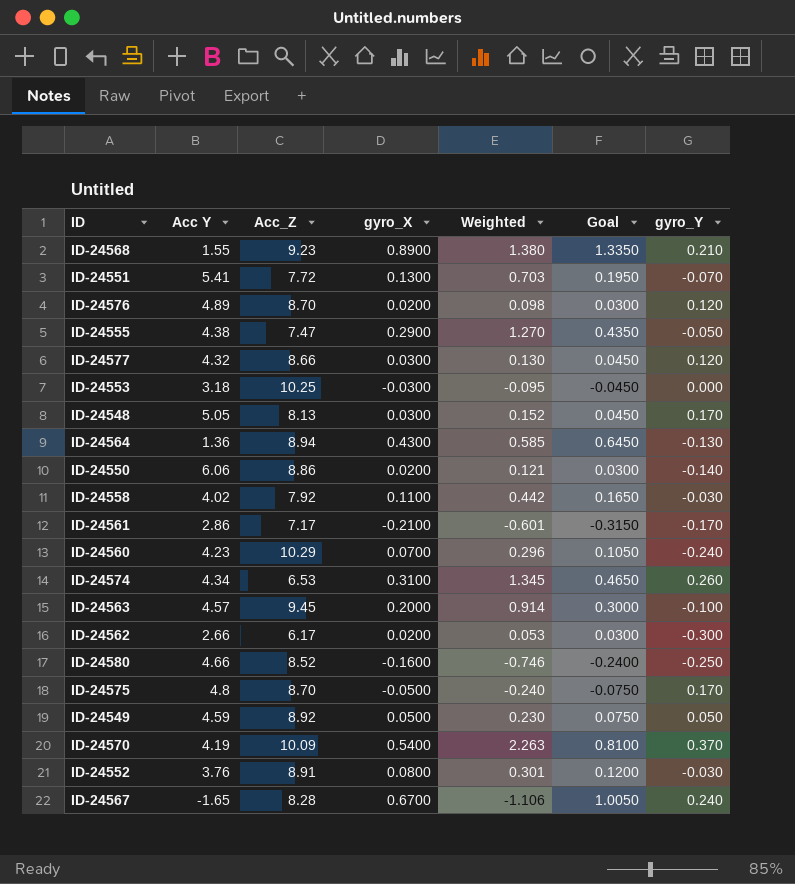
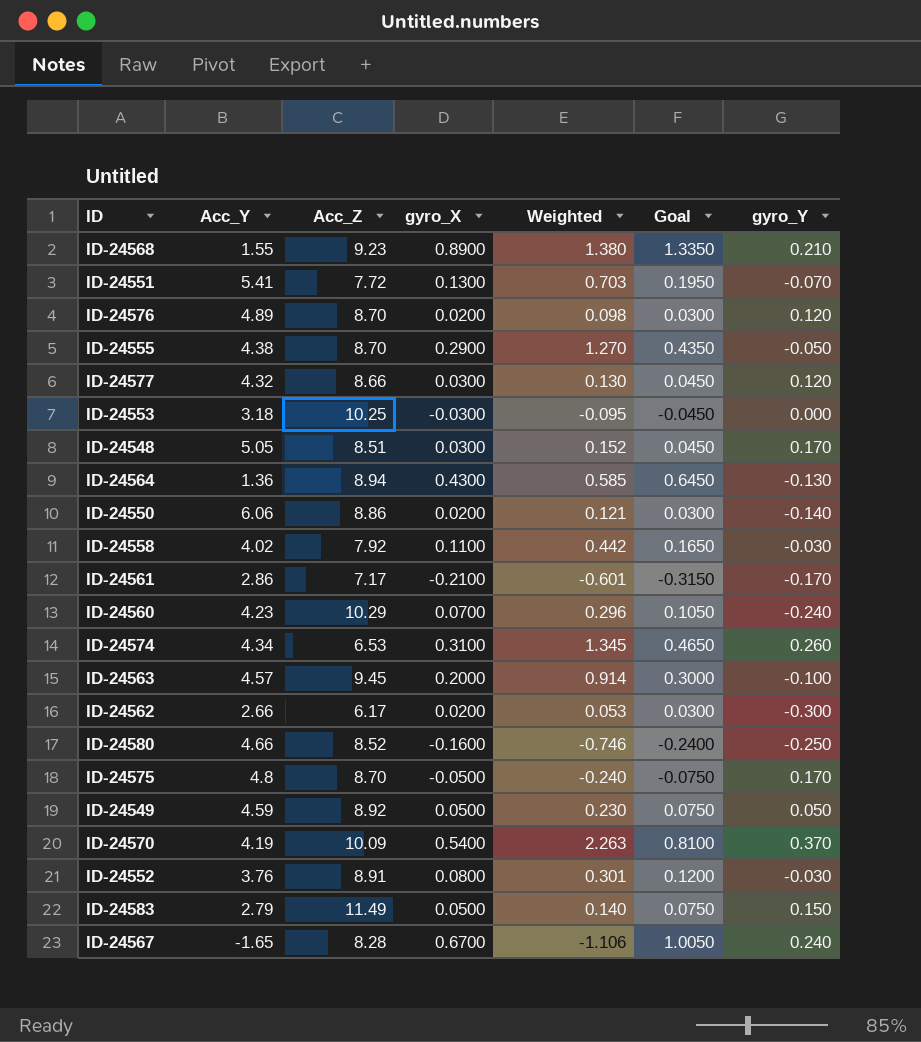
column name: Acc Y -> Acc_Y
ID-24555 | Acc_Z: 7.47 -> 8.70
ID-24548 | Acc_Z: 8.13 -> 8.51
row ID-24583: none -> 2.79 | 11.49 | 0.0500 | 0.140 | 0.0750 | 0.150

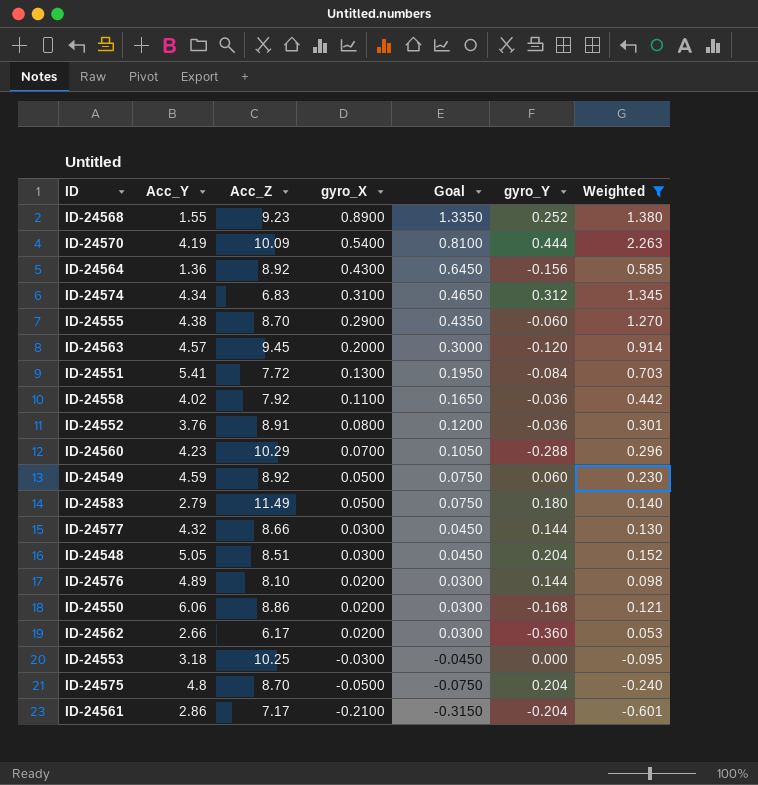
filter: none -> Weighted >= -0.601
row order: none -> gyro_X descending
column Weighted | position: 5 -> 7
ID-24568 | gyro_Y: 0.210 -> 0.252
ID-24570 | gyro_Y: 0.370 -> 0.444
ID-24564 | Acc_Z: 8.94 -> 8.92
ID-24564 | gyro_Y: -0.130 -> -0.156
ID-24574 | Acc_Z: 6.53 -> 6.83
ID-24574 | gyro_Y: 0.260 -> 0.312
ID-24555 | gyro_Y: -0.050 -> -0.060
ID-24563 | gyro_Y: -0.100 -> -0.120
ID-24551 | gyro_Y: -0.070 -> -0.084
ID-24558 | gyro_Y: -0.030 -> -0.036
ID-24552 | gyro_Y: -0.030 -> -0.036
ID-24560 | gyro_Y: -0.240 -> -0.288
ID-24549 | gyro_Y: 0.050 -> 0.060
ID-24583 | gyro_Y: 0.150 -> 0.180
ID-24577 | gyro_Y: 0.120 -> 0.144
ID-24548 | gyro_Y: 0.170 -> 0.204
ID-24576 | Acc_Z: 8.70 -> 8.10
ID-24576 | gyro_Y: 0.120 -> 0.144
ID-24550 | gyro_Y: -0.140 -> -0.168
ID-24562 | gyro_Y: -0.300 -> -0.360
ID-24575 | gyro_Y: 0.170 -> 0.204
ID-24561 | gyro_Y: -0.170 -> -0.204

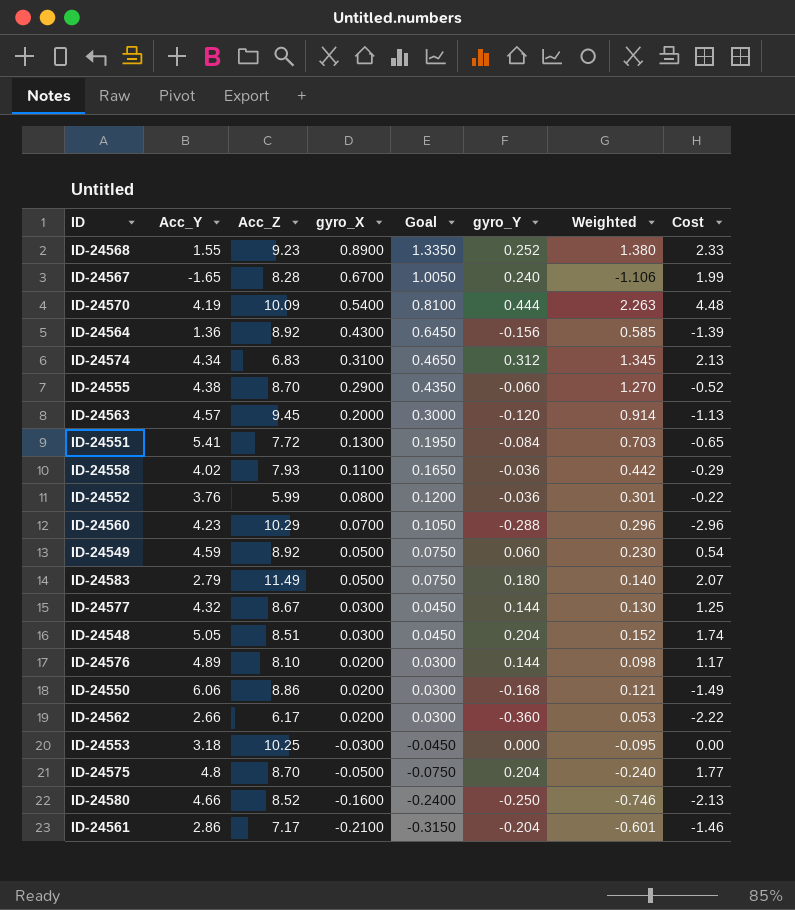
filter: Weighted >= -0.601 -> none
column Cost | formula: none -> [Acc_Z] * [gyro_Y]
ID-24558 | Acc_Z: 7.92 -> 7.93
ID-24552 | Acc_Z: 8.91 -> 5.99
ID-24577 | Acc_Z: 8.66 -> 8.67

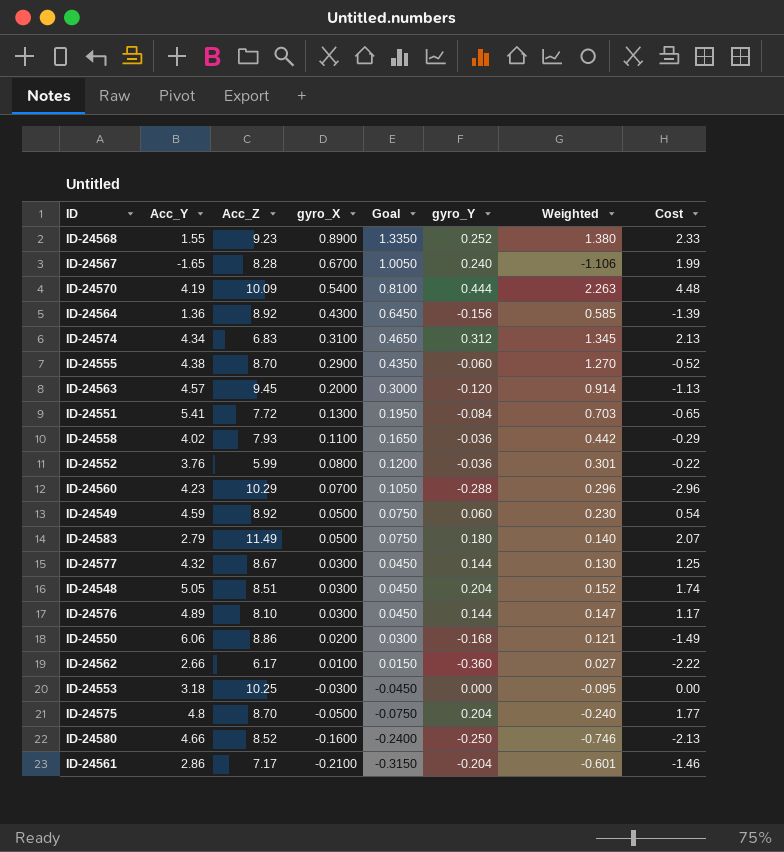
ID-24576 | gyro_X: 0.0200 -> 0.0300
ID-24576 | Goal: 0.0300 -> 0.0450
ID-24576 | Weighted: 0.098 -> 0.147
ID-24562 | gyro_X: 0.0200 -> 0.0100
ID-24562 | Goal: 0.0300 -> 0.0150
ID-24562 | Weighted: 0.053 -> 0.027

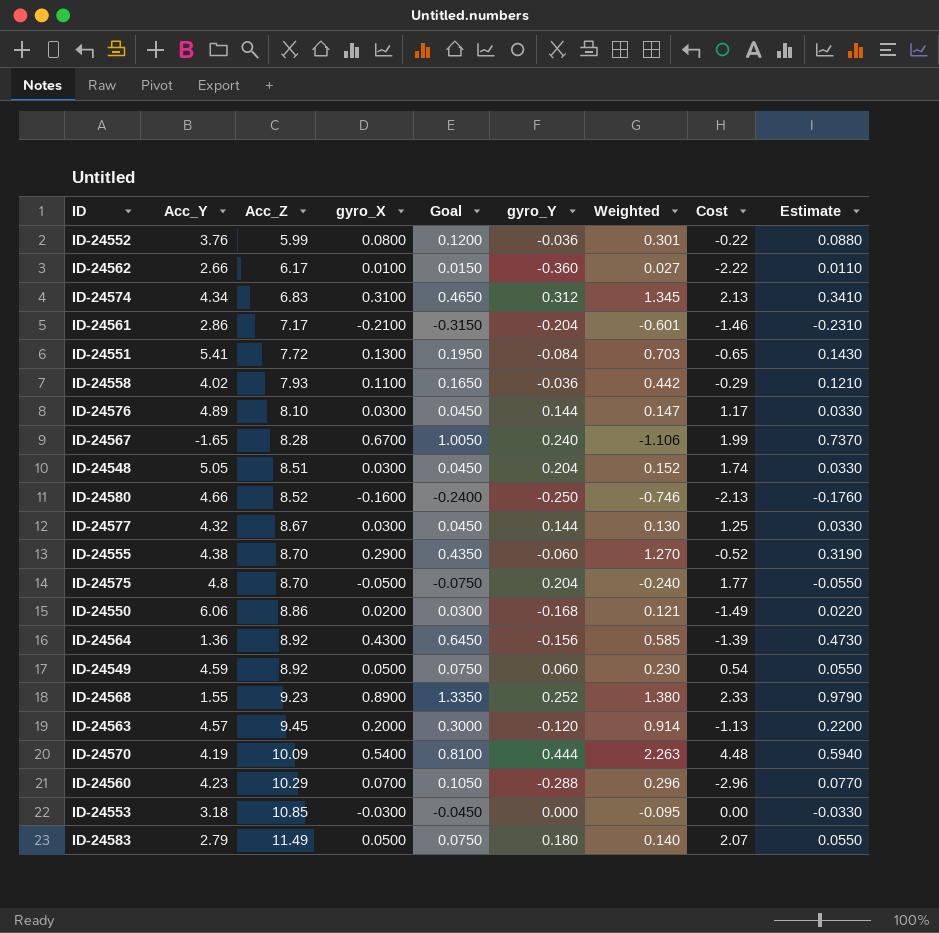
row order: gyro_X descending -> Acc_Z ascending
column Estimate | formula: none -> [gyro_X] * 1.1
ID-24553 | Acc_Z: 10.25 -> 10.85

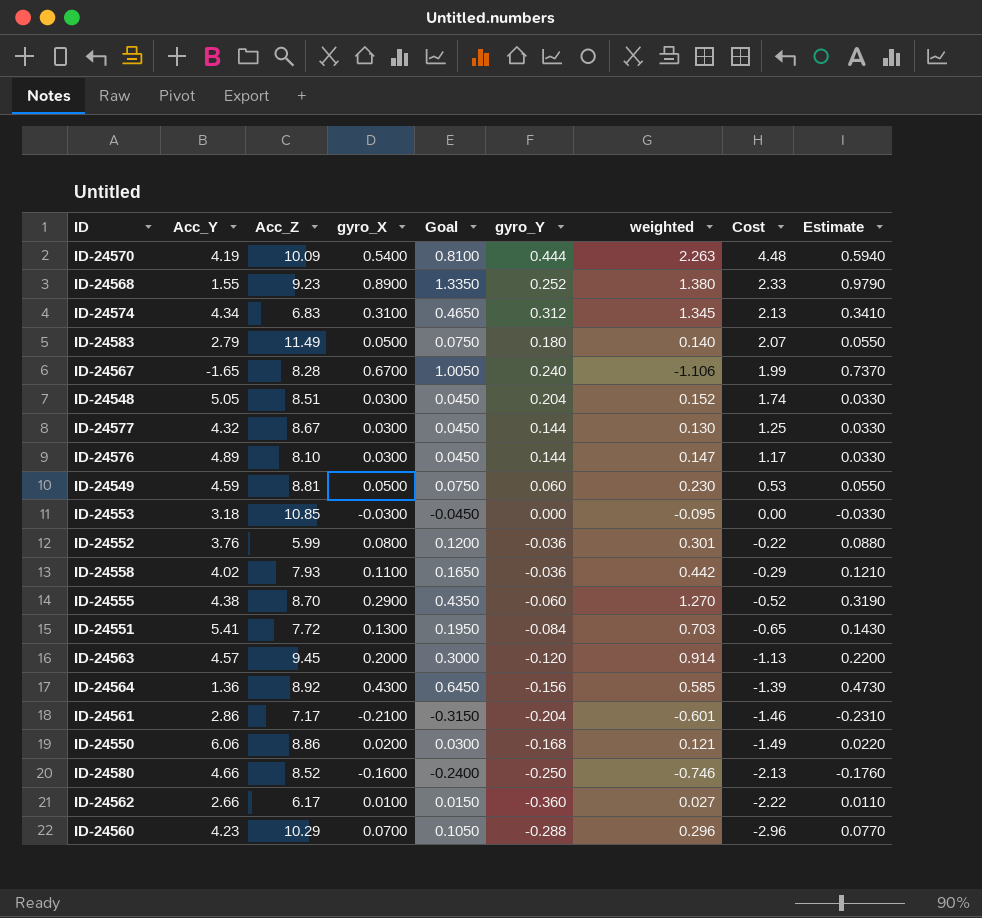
row order: Acc_Z ascending -> Cost descending
column name: Weighted -> weighted
row ID-24575: 4.8 | 8.70 | -0.0500 | -0.0750 | 0.204 | -0.240 | 1.77 | -0.0550 -> none
ID-24549 | Acc_Z: 8.92 -> 8.81
ID-24549 | Cost: 0.54 -> 0.53

